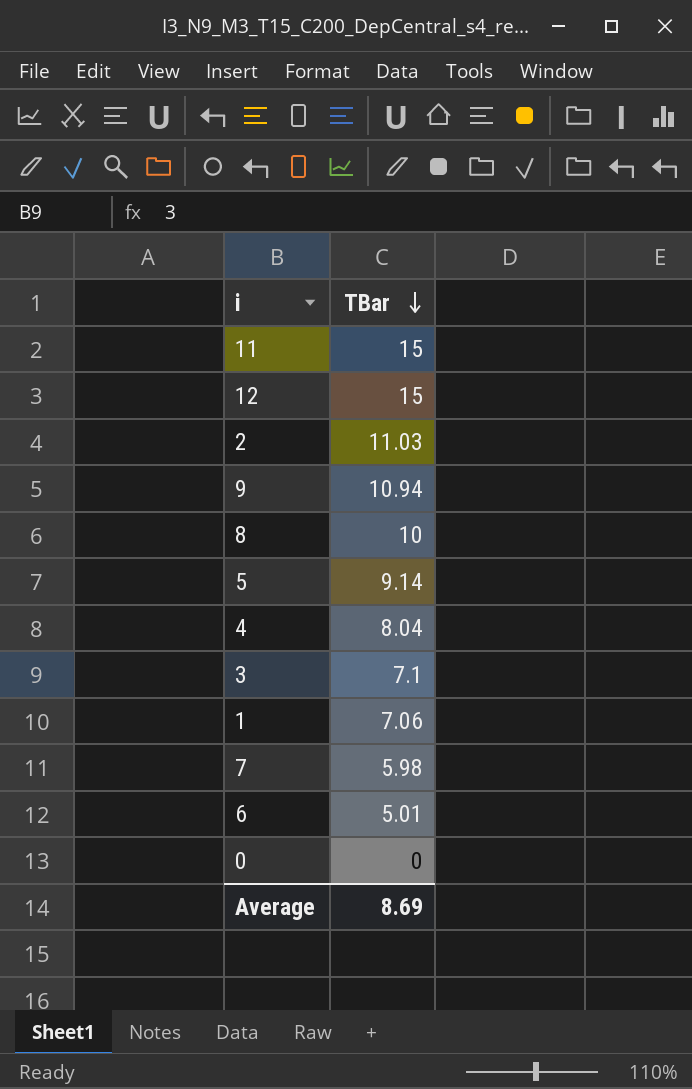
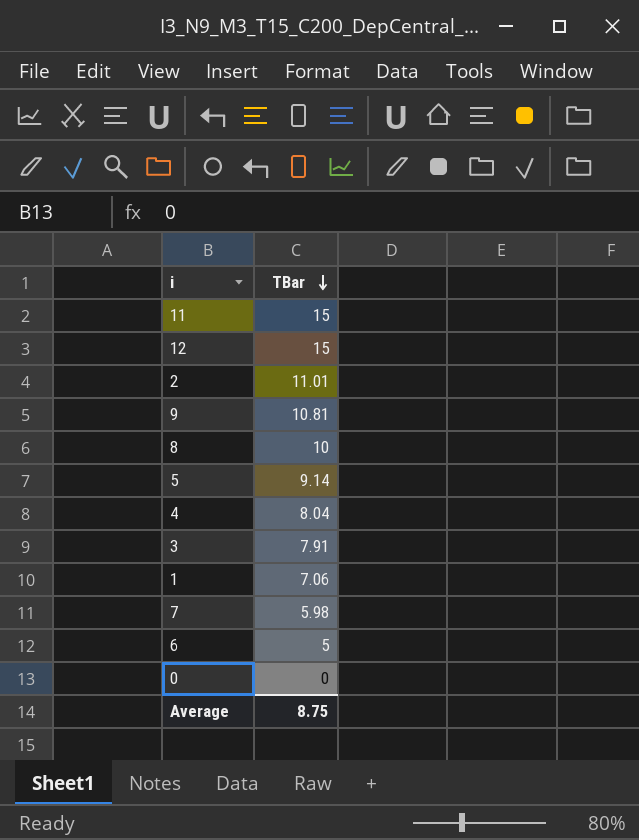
2 | TBar: 11.03 -> 11.01
9 | TBar: 10.94 -> 10.81
3 | TBar: 7.1 -> 7.91
6 | TBar: 5.01 -> 5
Average | TBar: 8.69 -> 8.75

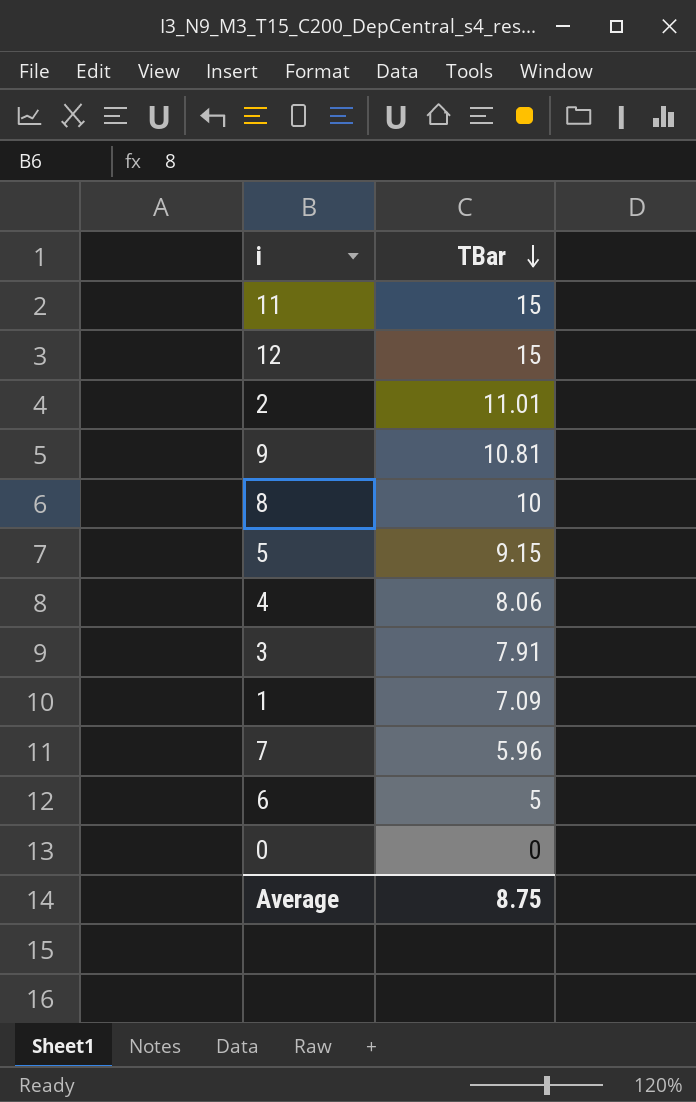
5 | TBar: 9.14 -> 9.15
4 | TBar: 8.04 -> 8.06
1 | TBar: 7.06 -> 7.09
7 | TBar: 5.98 -> 5.96

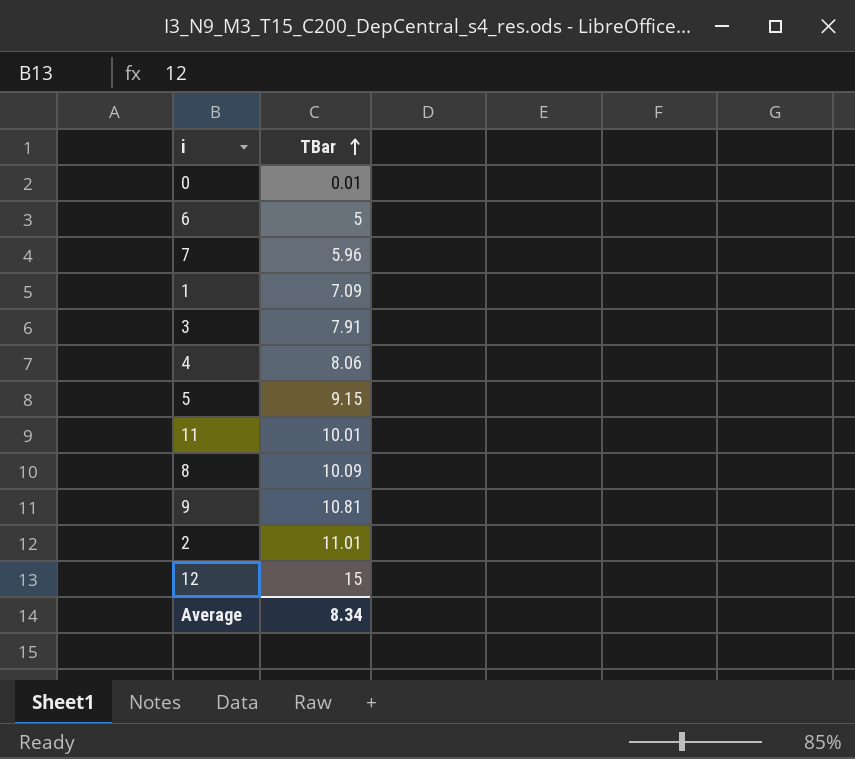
row order: TBar descending -> TBar ascending
0 | TBar: 0 -> 0.01
11 | TBar: 15 -> 10.01
8 | TBar: 10 -> 10.09
Average | TBar: 8.75 -> 8.34

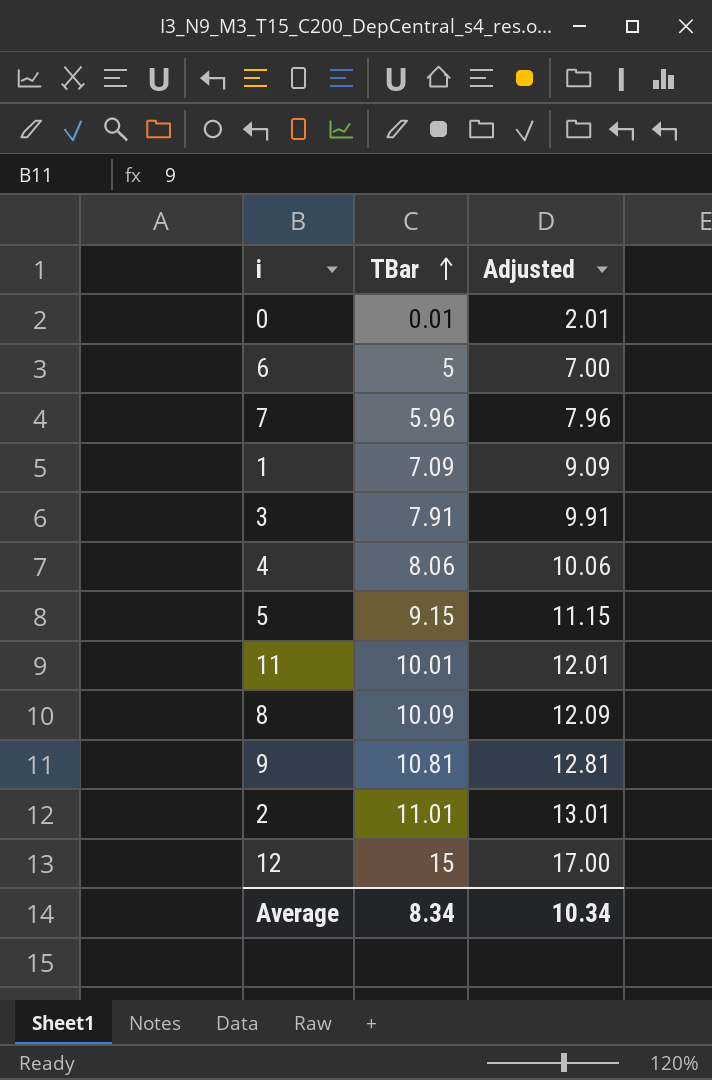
column Adjusted | formula: none -> [TBar] + 2

